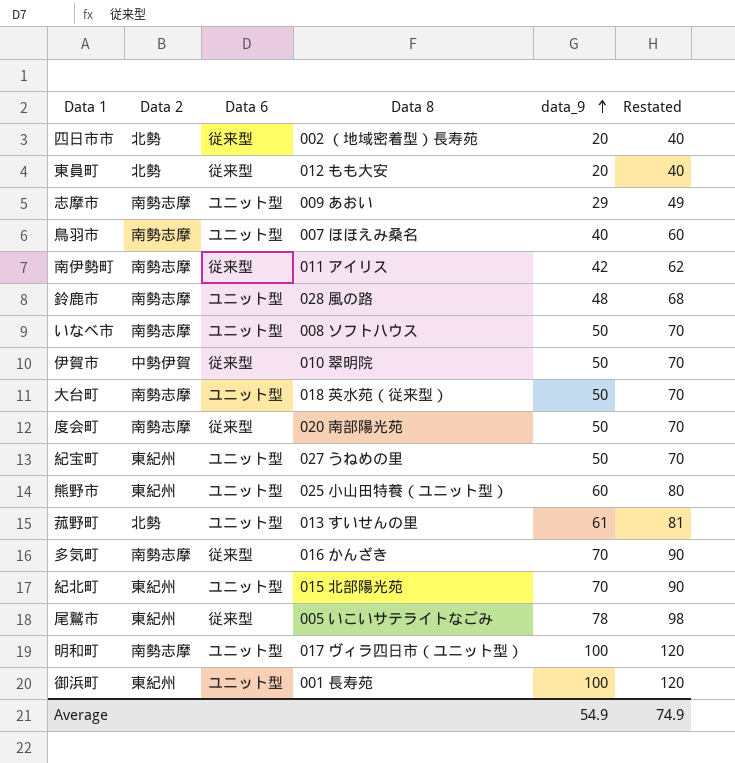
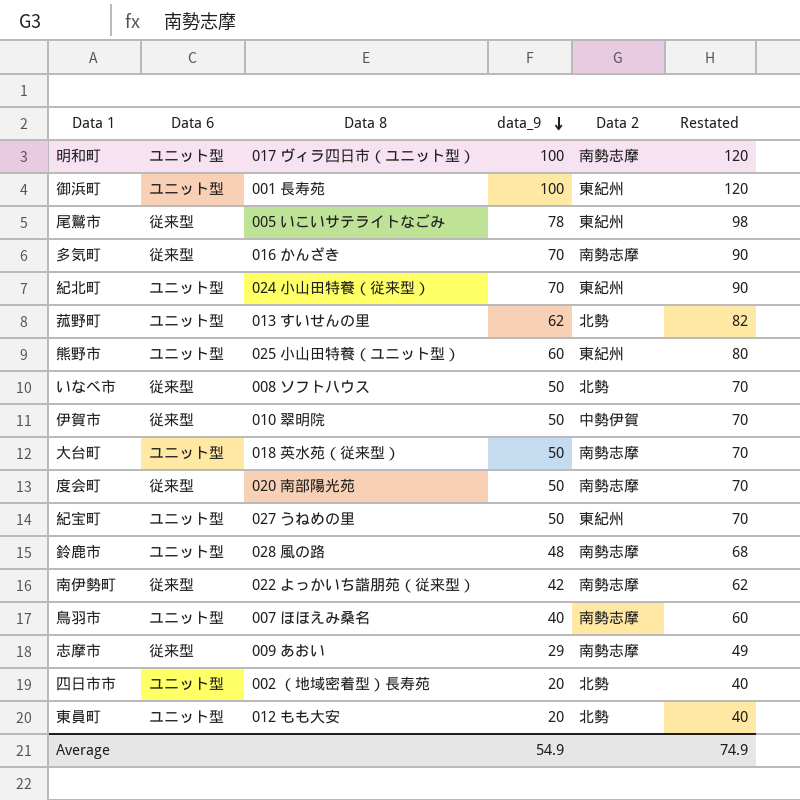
row order: data_9 ascending -> data_9 descending
column Data 2 | position: 2 -> 5
紀北町 | Data 8: 015 北部陽光苑 -> 024 小山田特養（従来型）
菰野町 | data_9: 61 -> 62
菰野町 | Restated: 81 -> 82
いなべ市 | Data 6: ユニット型 -> 従来型
いなべ市 | Data 2: 南勢志摩 -> 北勢
南伊勢町 | Data 8: 011 アイリス -> 022 よっかいち諧朋苑（従来型）
志摩市 | Data 6: ユニット型 -> 従来型
四日市市 | Data 6: 従来型 -> ユニット型
東員町 | Data 6: 従来型 -> ユニット型

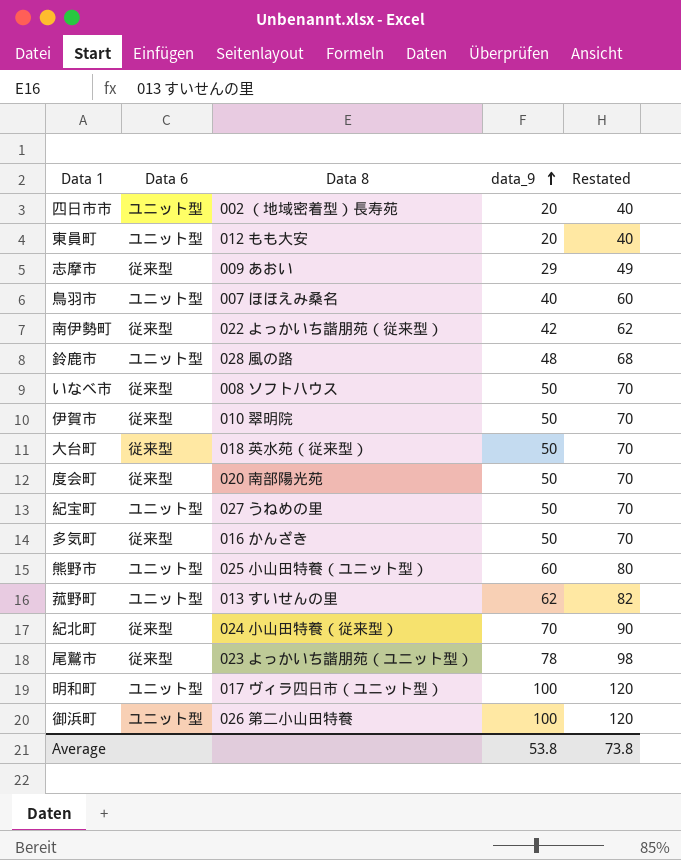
row order: data_9 descending -> data_9 ascending
column Data 2 | position: 5 -> none
大台町 | Data 6: ユニット型 -> 従来型
多気町 | data_9: 70 -> 50
多気町 | Restated: 90 -> 70
紀北町 | Data 6: ユニット型 -> 従来型
尾鷲市 | Data 8: 005 いこいサテライトなごみ -> 023 よっかいち諧朋苑（ユニット型）
御浜町 | Data 8: 001 長寿苑 -> 026 第二小山田特養
Average | data_9: 54.9 -> 53.8
Average | Restated: 74.9 -> 73.8

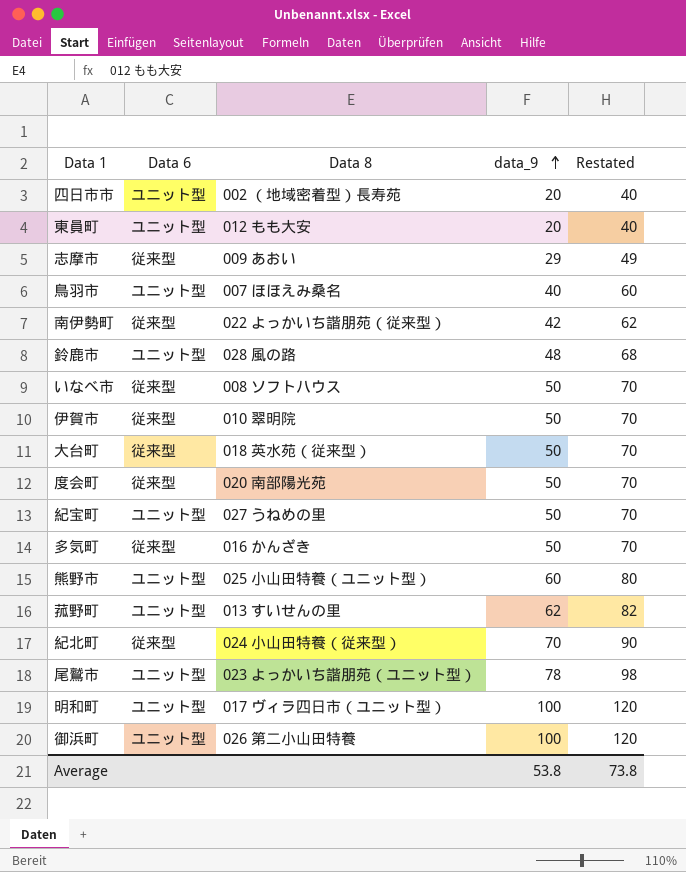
尾鷲市 | Data 6: 従来型 -> ユニット型

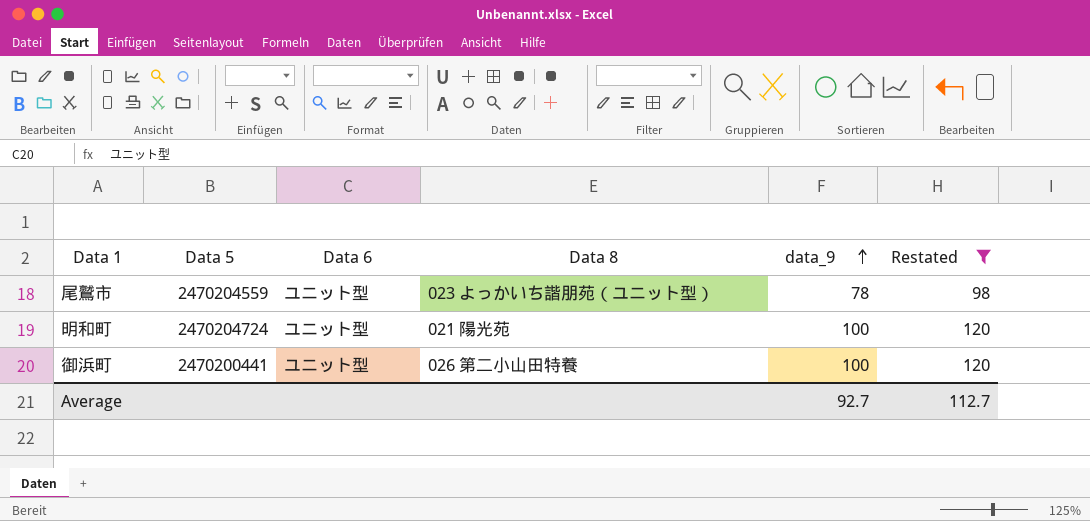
filter: none -> Restated >= 98
column Data 5 | position: none -> 2
明和町 | Data 8: 017 ヴィラ四日市（ユニット型） -> 021 陽光苑
Average | data_9: 53.8 -> 92.7
Average | Restated: 73.8 -> 112.7

